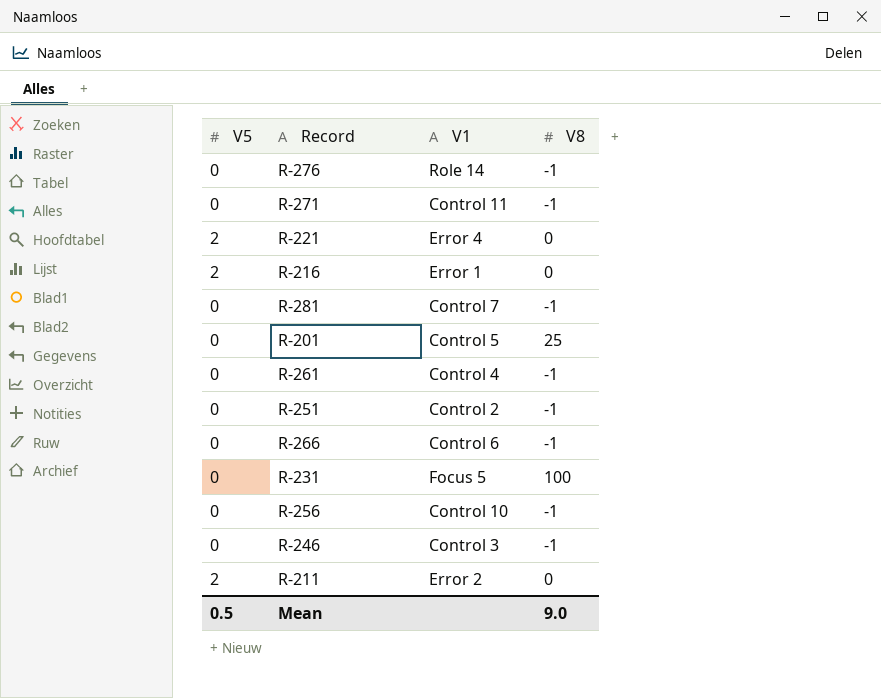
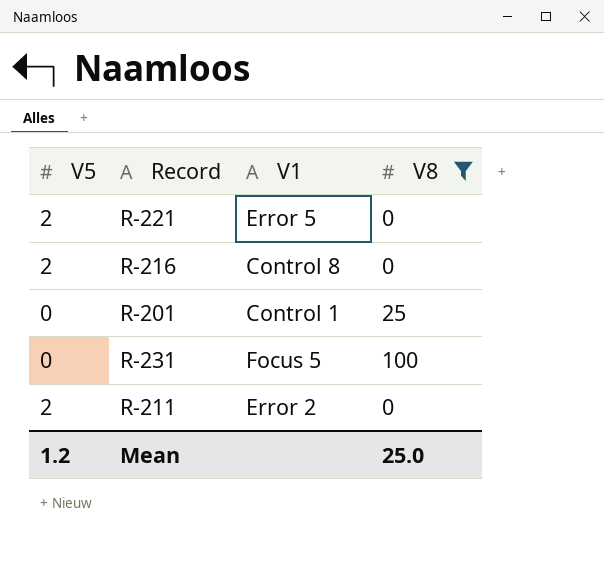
filter: none -> V8 != -1
R-221 | V1: Error 4 -> Error 5
R-216 | V1: Error 1 -> Control 8
R-201 | V1: Control 5 -> Control 1
Mean | V5: 0.5 -> 1.2
Mean | V8: 9.0 -> 25.0

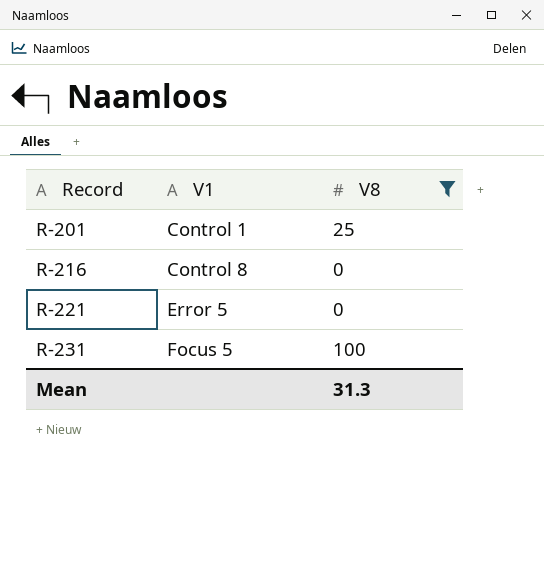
row order: none -> Record ascending
column V5 | position: 1 -> none
row R-211: 2 | Error 2 | 0 -> none
Mean | V8: 25.0 -> 31.3

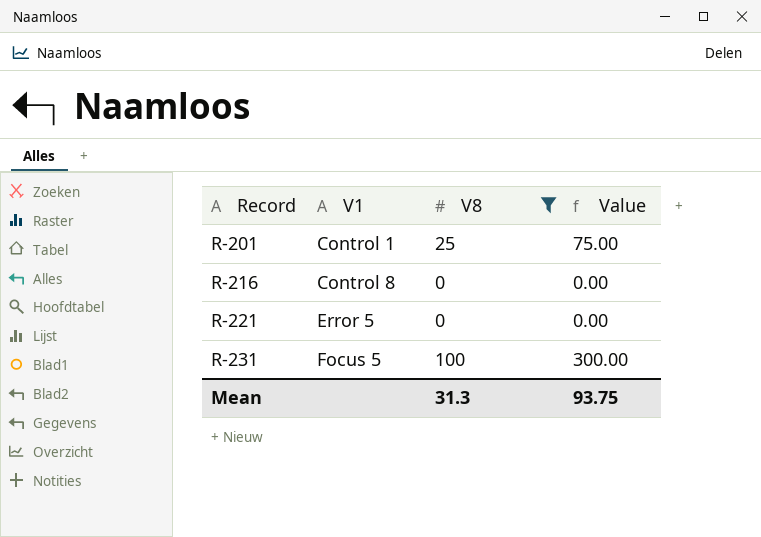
column Value | formula: none -> [V8] * 3

